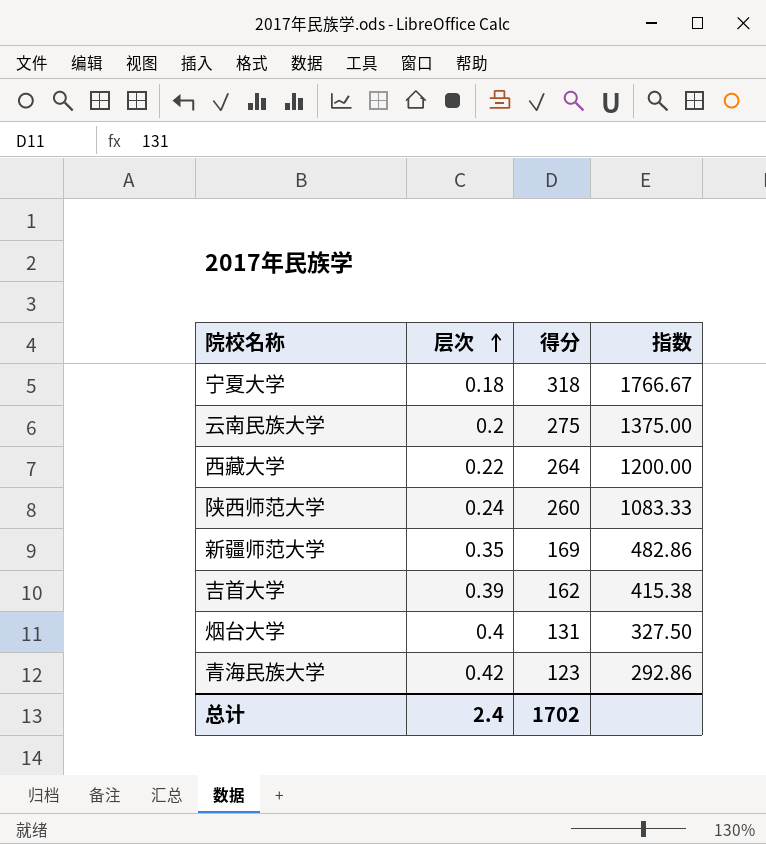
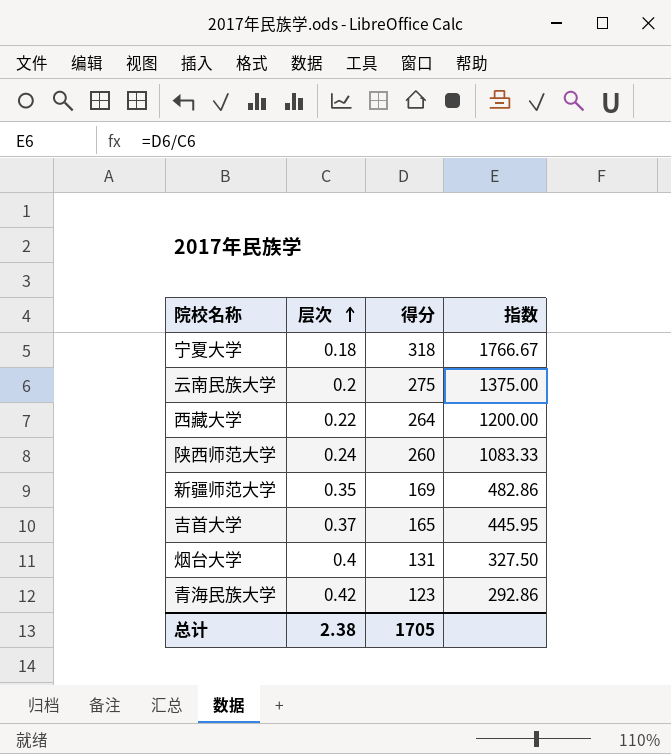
吉首大学 | 层次: 0.39 -> 0.37
吉首大学 | 得分: 162 -> 165
吉首大学 | 指数: 415.38 -> 445.95
总计 | 层次: 2.4 -> 2.38
总计 | 得分: 1702 -> 1705

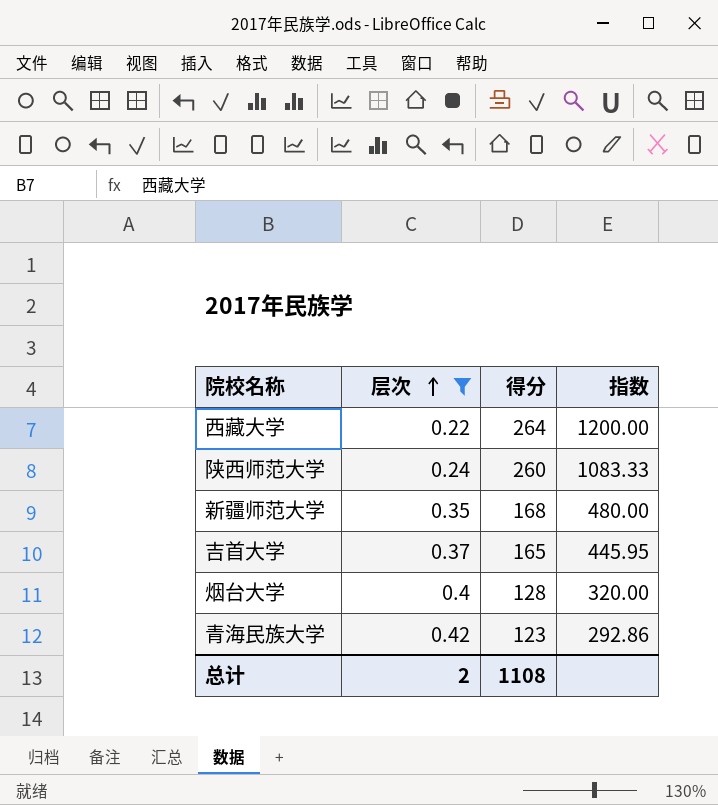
filter: none -> 层次 >= 0.22
新疆师范大学 | 得分: 169 -> 168
新疆师范大学 | 指数: 482.86 -> 480.00
烟台大学 | 得分: 131 -> 128
烟台大学 | 指数: 327.50 -> 320.00
总计 | 层次: 2.38 -> 2
总计 | 得分: 1705 -> 1108

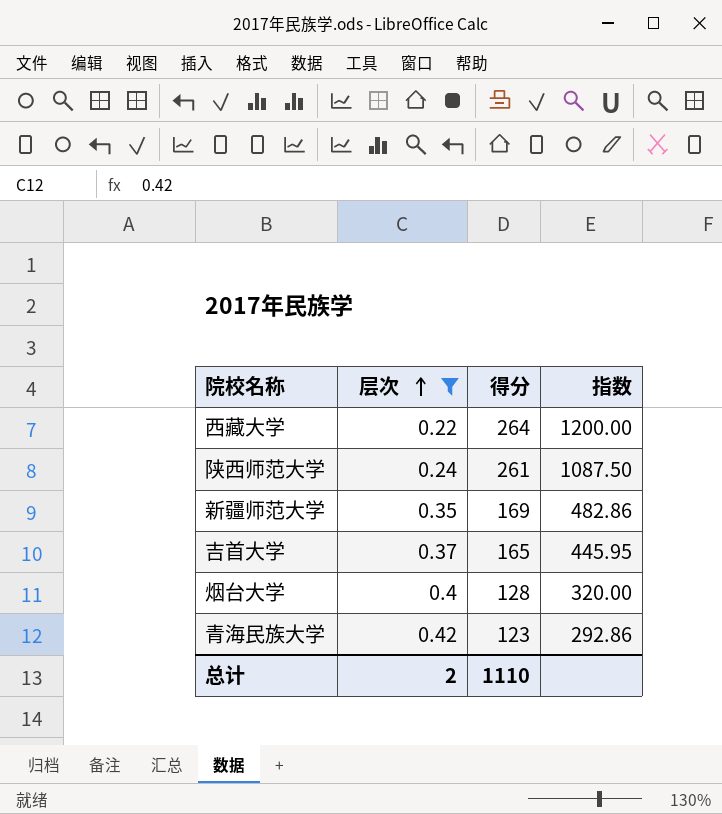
陕西师范大学 | 得分: 260 -> 261
陕西师范大学 | 指数: 1083.33 -> 1087.50
新疆师范大学 | 得分: 168 -> 169
新疆师范大学 | 指数: 480.00 -> 482.86
总计 | 得分: 1108 -> 1110

